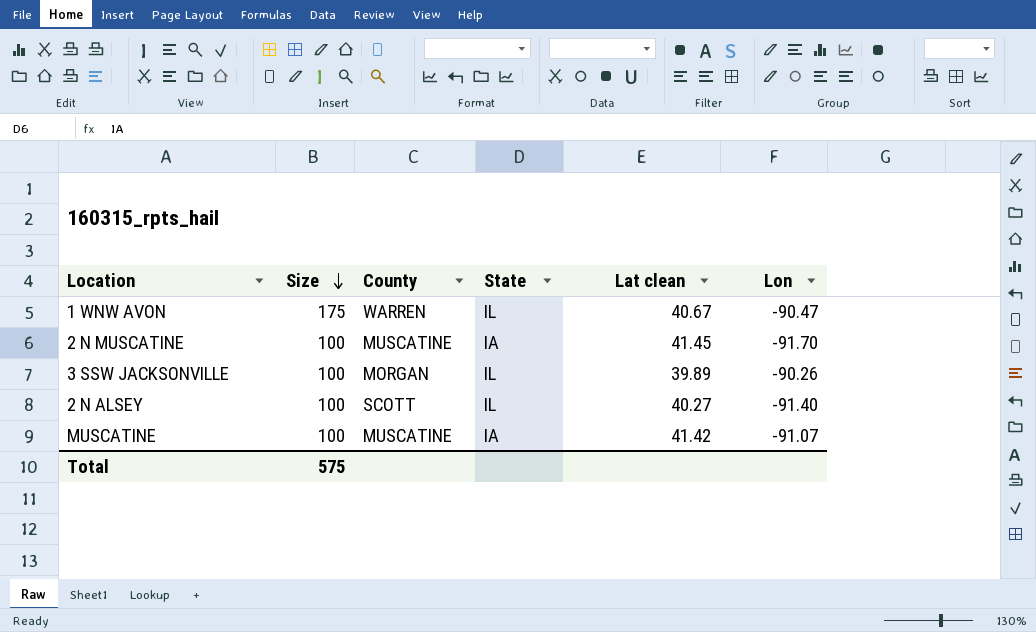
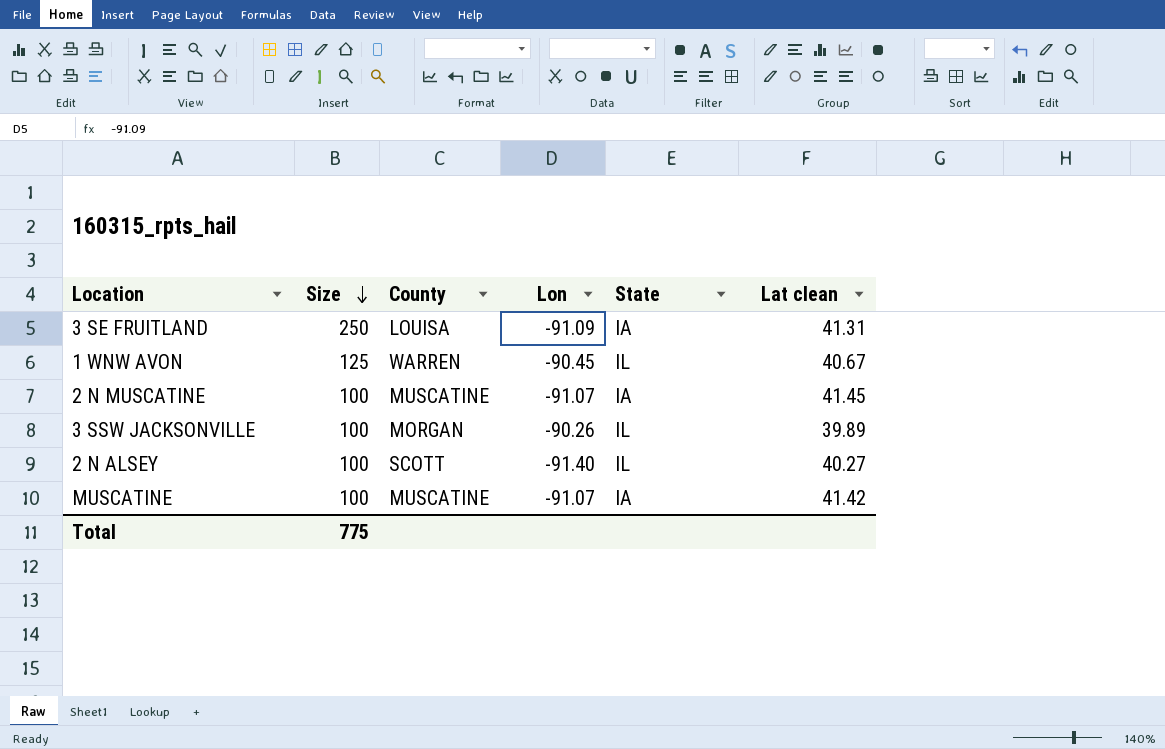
column Lon | position: 6 -> 4
row 3 SE FRUITLAND: none -> 250 | LOUISA | -91.09 | IA | 41.31
1 WNW AVON | Size: 175 -> 125
1 WNW AVON | Lon: -90.47 -> -90.45
2 N MUSCATINE | Lon: -91.70 -> -91.07
Total | Size: 575 -> 775

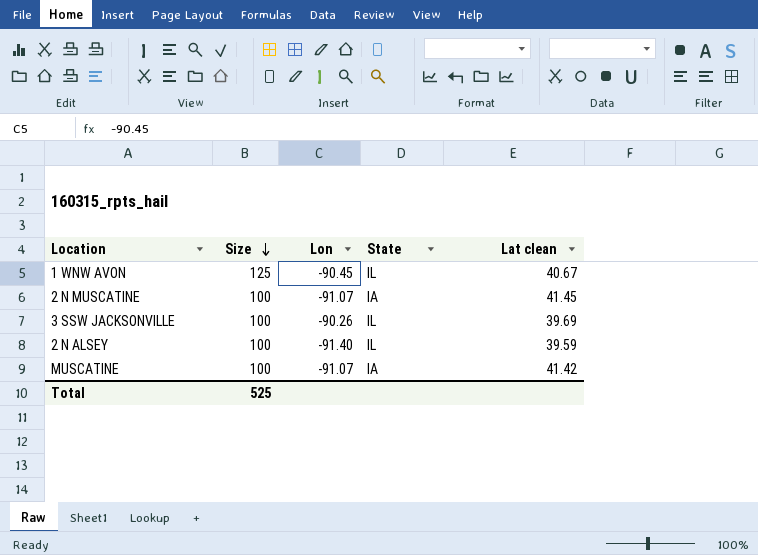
column County | position: 3 -> none
row 3 SE FRUITLAND: 250 | LOUISA | -91.09 | IA | 41.31 -> none
3 SSW JACKSONVILLE | Lat clean: 39.89 -> 39.69
2 N ALSEY | Lat clean: 40.27 -> 39.59
Total | Size: 775 -> 525

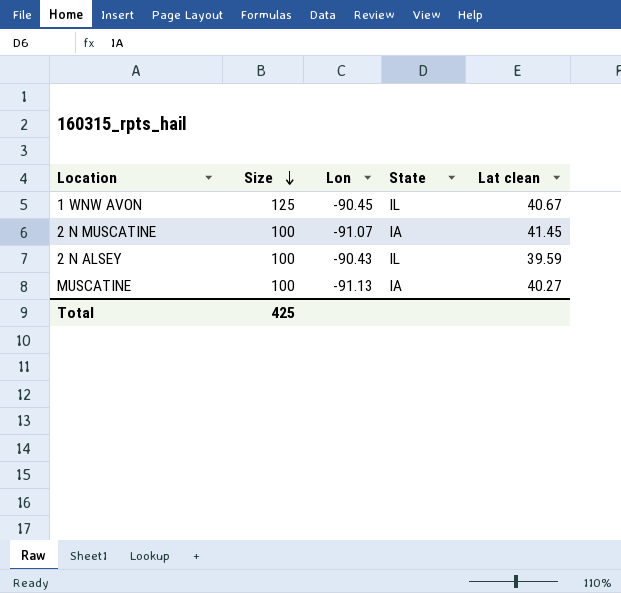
row 3 SSW JACKSONVILLE: 100 | -90.26 | IL | 39.69 -> none
2 N ALSEY | Lon: -91.40 -> -90.43
MUSCATINE | Lon: -91.07 -> -91.13
MUSCATINE | Lat clean: 41.42 -> 40.27
Total | Size: 525 -> 425

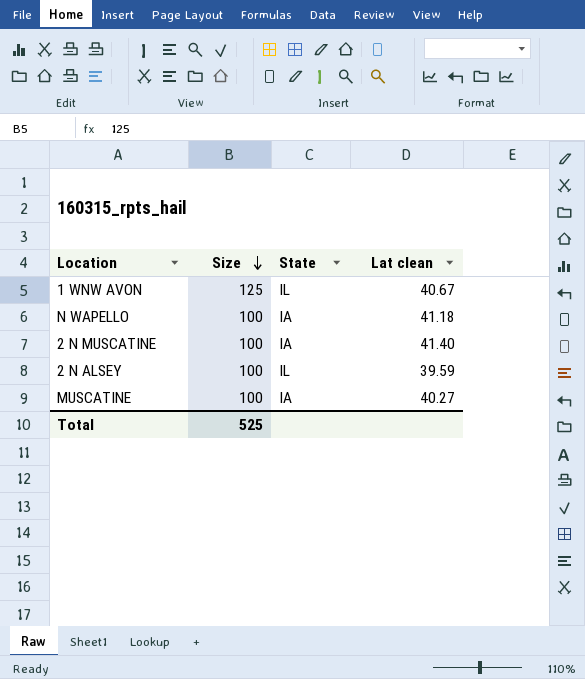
column Lon | position: 3 -> none
row N WAPELLO: none -> 100 | IA | 41.18
2 N MUSCATINE | Lat clean: 41.45 -> 41.40
Total | Size: 425 -> 525

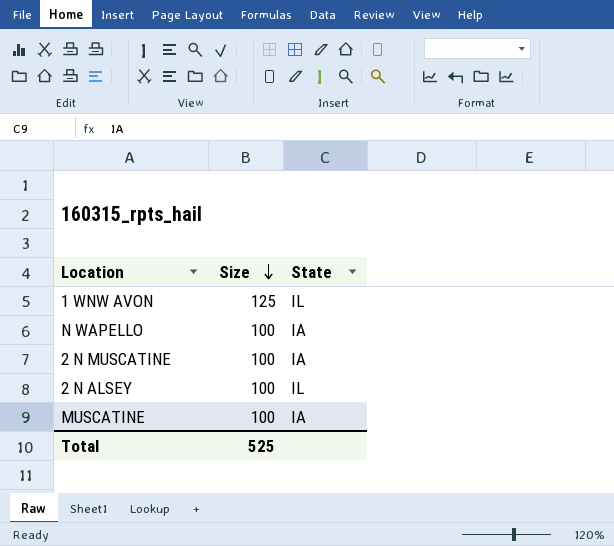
column Lat clean | position: 4 -> none

